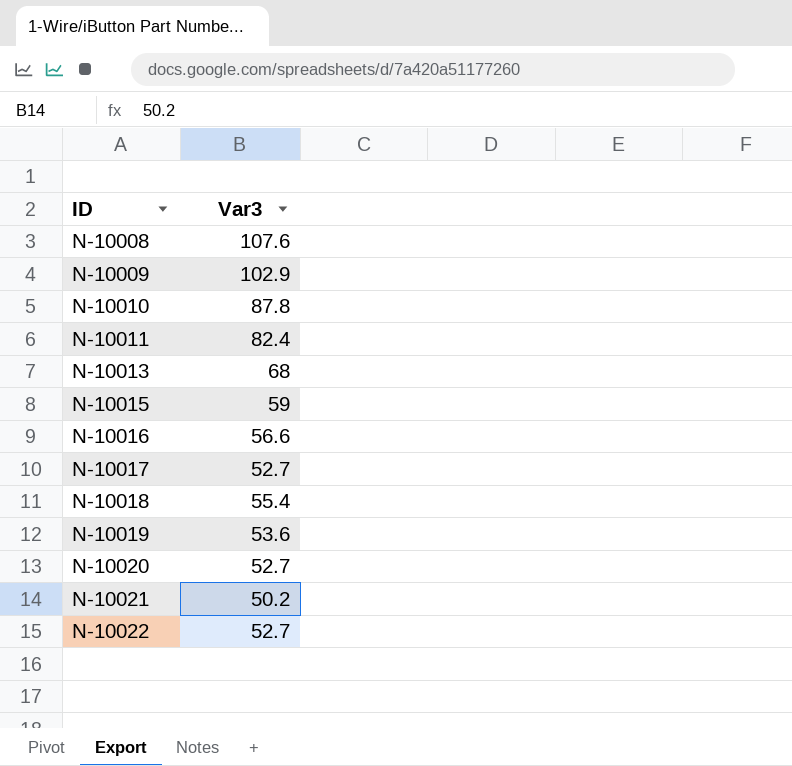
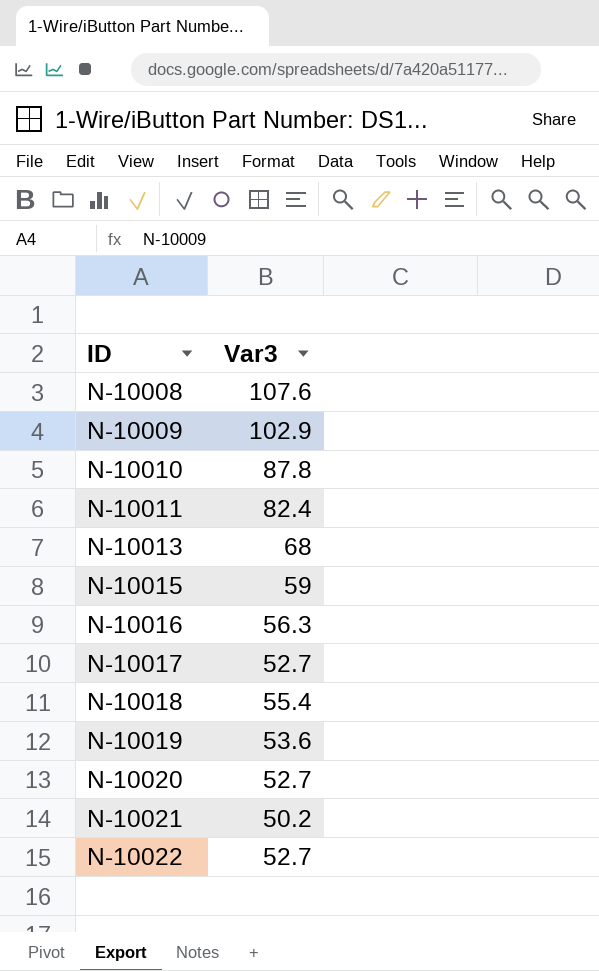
N-10016 | Var3: 56.6 -> 56.3

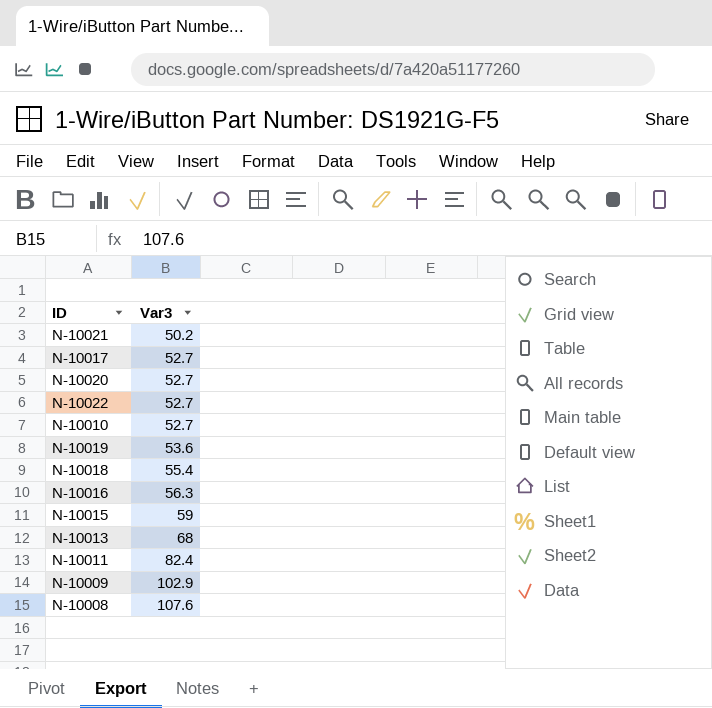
row order: ID ascending -> Var3 ascending
N-10010 | Var3: 87.8 -> 52.7

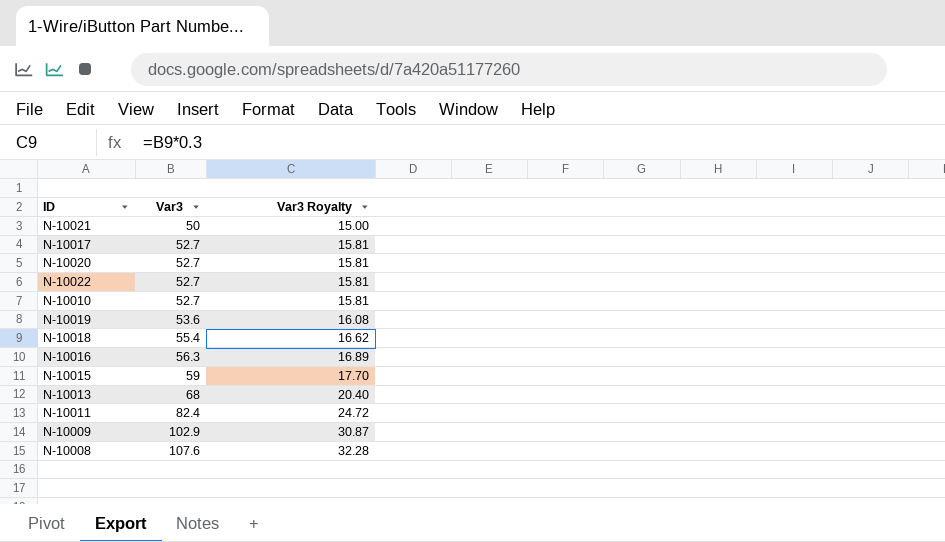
column Var3 Royalty | formula: none -> [Var3] * 0.3
N-10021 | Var3: 50.2 -> 50

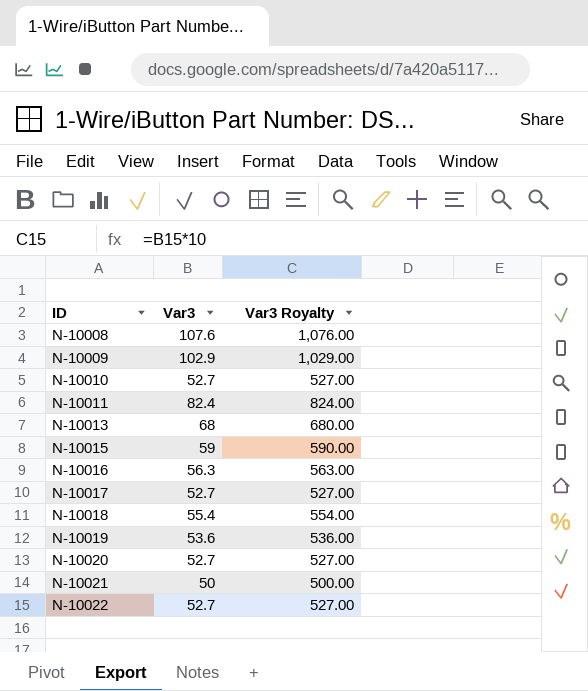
row order: Var3 ascending -> ID ascending
column Var3 Royalty | formula: [Var3] * 0.3 -> [Var3] * 10

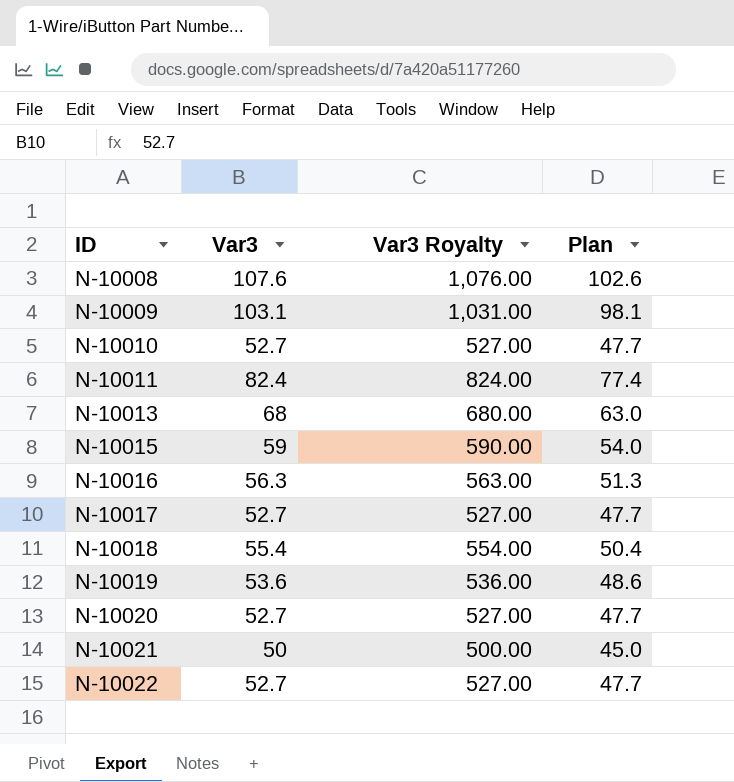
column Plan | formula: none -> [Var3] - 5
N-10009 | Var3: 102.9 -> 103.1
N-10009 | Var3 Royalty: 1,029.00 -> 1,031.00

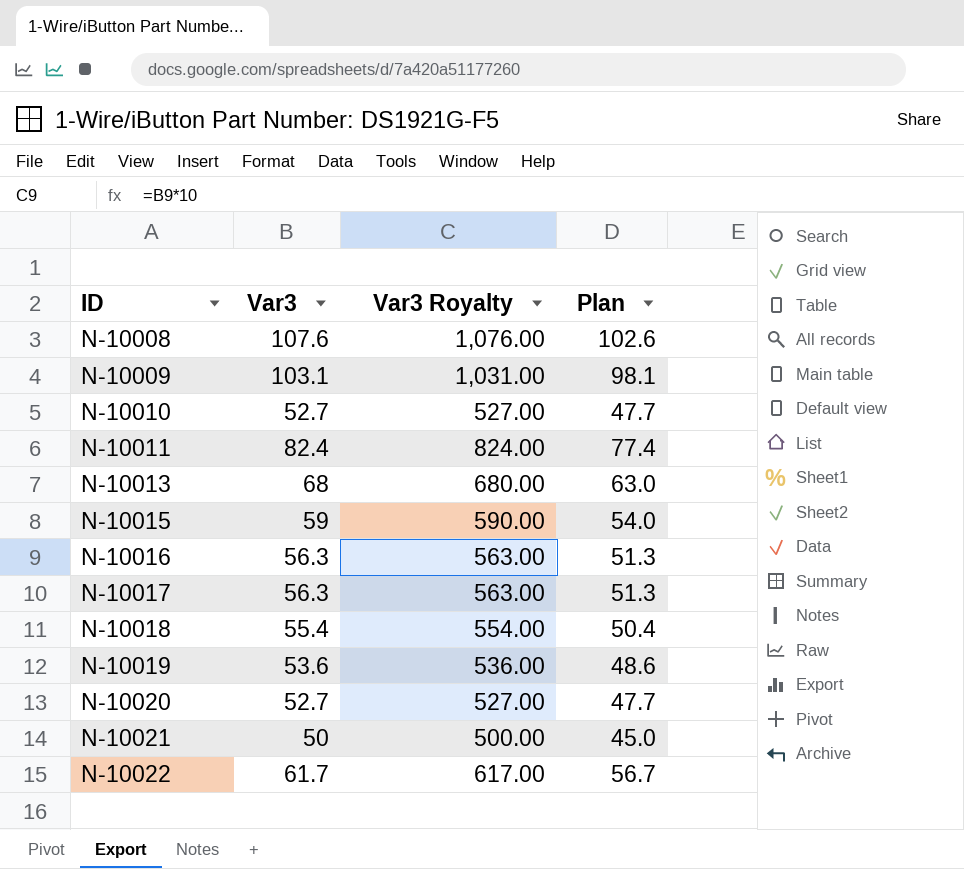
N-10017 | Var3: 52.7 -> 56.3
N-10017 | Var3 Royalty: 527.00 -> 563.00
N-10017 | Plan: 47.7 -> 51.3
N-10022 | Var3: 52.7 -> 61.7
N-10022 | Var3 Royalty: 527.00 -> 617.00
N-10022 | Plan: 47.7 -> 56.7

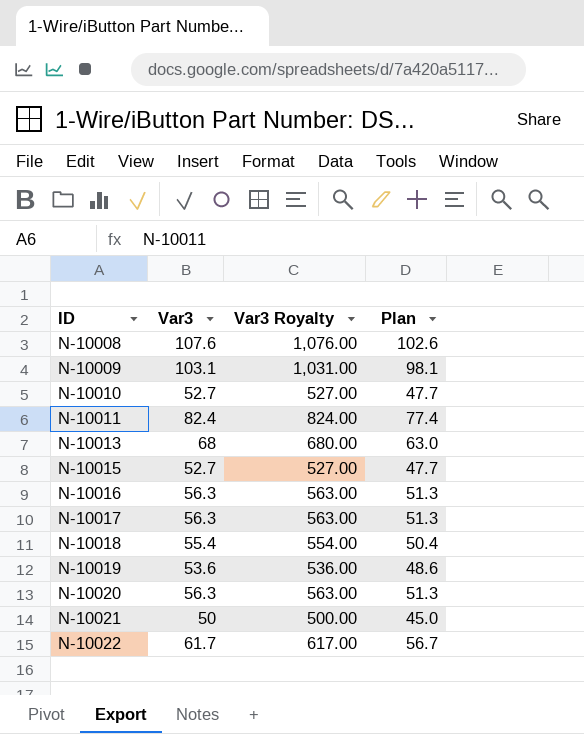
N-10015 | Var3: 59 -> 52.7
N-10015 | Var3 Royalty: 590.00 -> 527.00
N-10015 | Plan: 54.0 -> 47.7
N-10020 | Var3: 52.7 -> 56.3
N-10020 | Var3 Royalty: 527.00 -> 563.00
N-10020 | Plan: 47.7 -> 51.3

